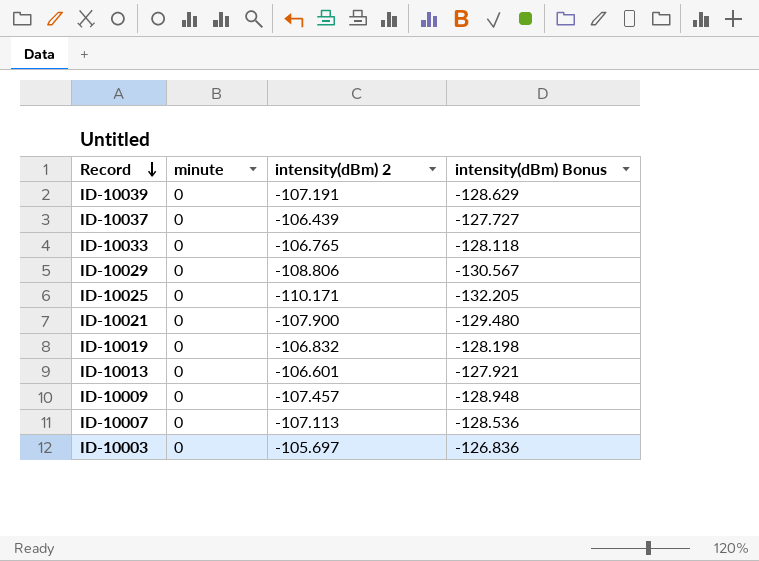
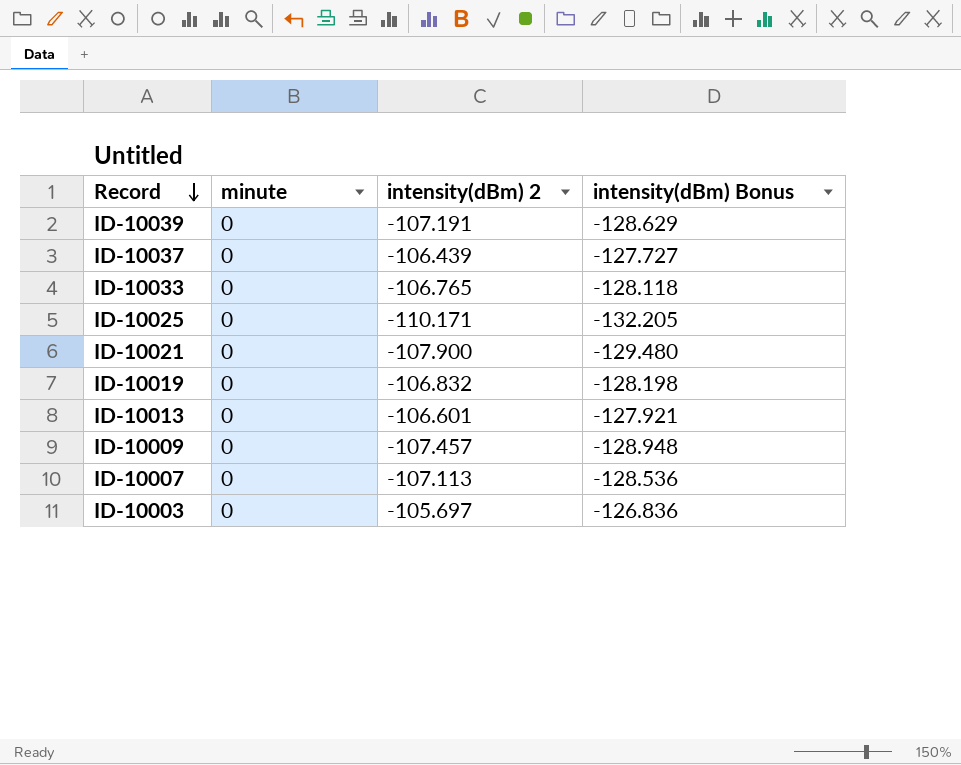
row ID-10029: 0 | -108.806 | -130.567 -> none

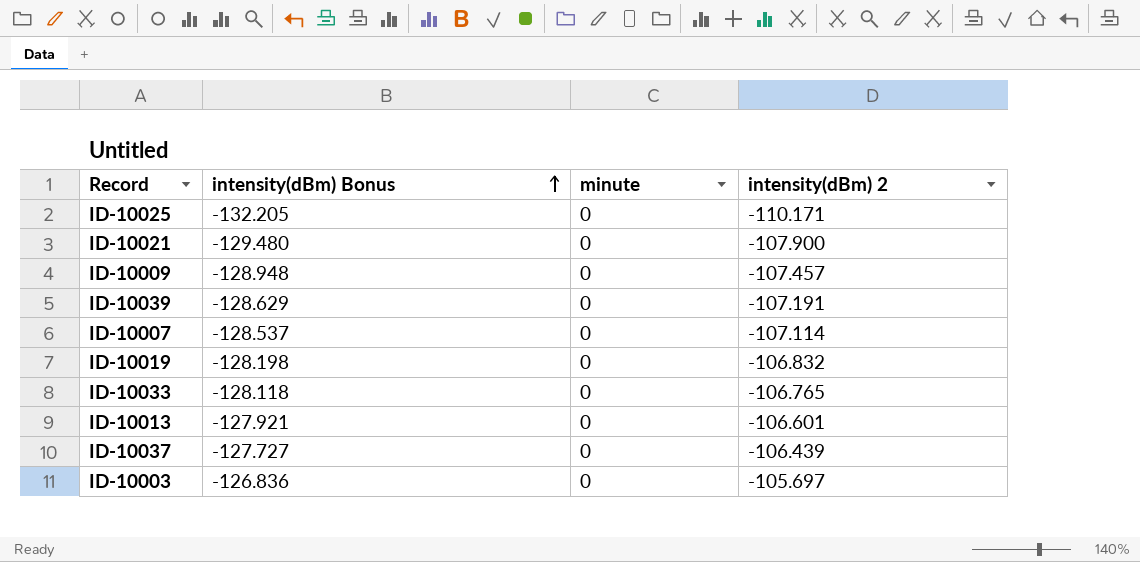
row order: Record descending -> intensity(dBm) Bonus ascending
column intensity(dBm) Bonus | position: 4 -> 2
ID-10007 | intensity(dBm) Bonus: -128.536 -> -128.537
ID-10007 | intensity(dBm) 2: -107.113 -> -107.114

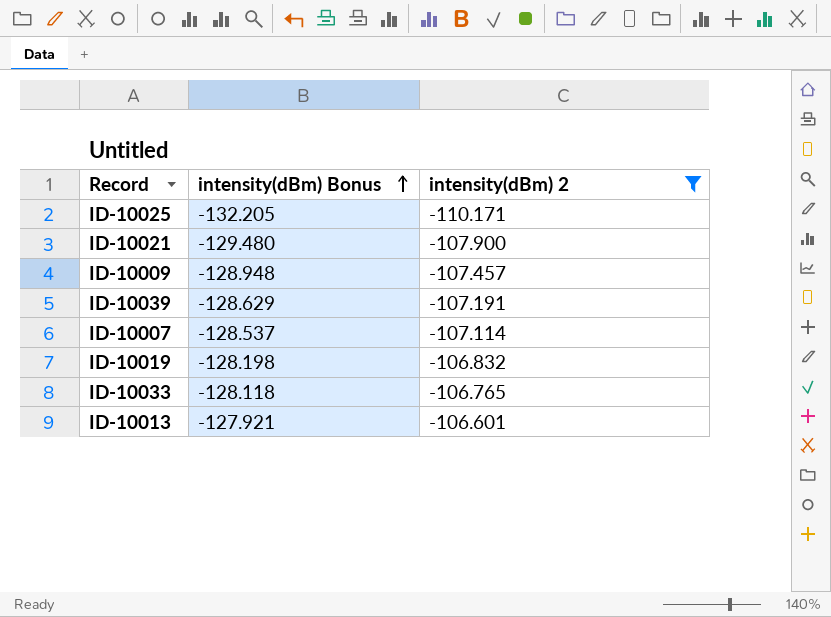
filter: none -> intensity(dBm) 2 <= -106.601
column minute | position: 3 -> none

